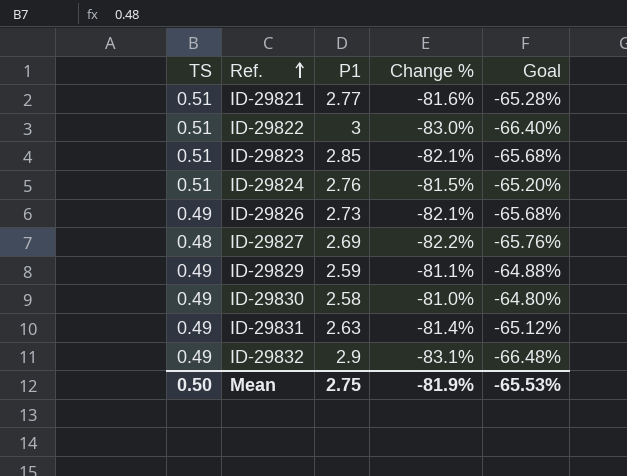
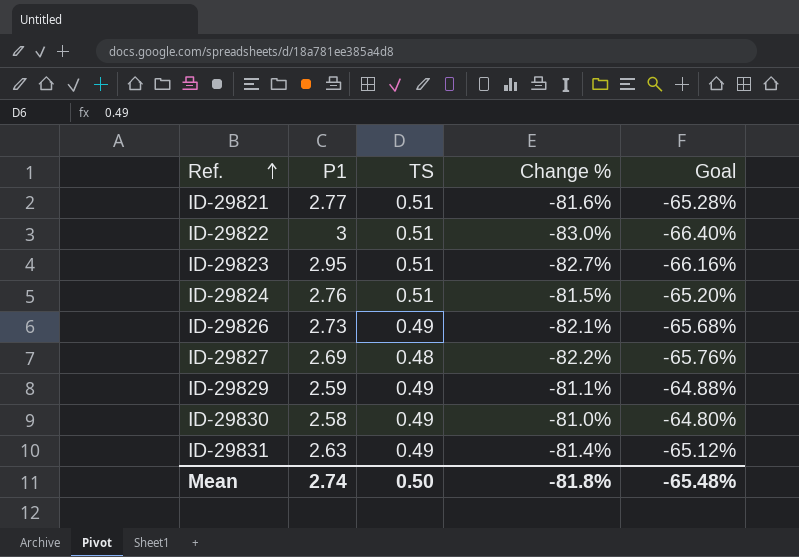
column TS | position: 1 -> 3
row ID-29832: 0.49 | 2.9 | -83.1% | -66.48% -> none
ID-29823 | P1: 2.85 -> 2.95
ID-29823 | Change %: -82.1% -> -82.7%
ID-29823 | Goal: -65.68% -> -66.16%
Mean | P1: 2.75 -> 2.74
Mean | Change %: -81.9% -> -81.8%
Mean | Goal: -65.53% -> -65.48%

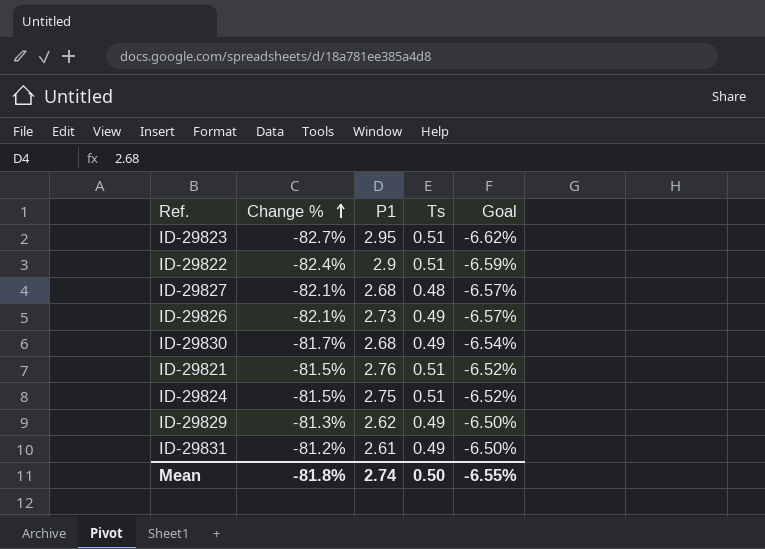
row order: Ref. ascending -> Change % ascending
column Change % | position: 4 -> 2
column name: TS -> Ts
column Goal | formula: [Change %] * 0.8 -> [Change %] * 0.08
ID-29822 | Change %: -83.0% -> -82.4%
ID-29822 | P1: 3 -> 2.9
ID-29827 | Change %: -82.2% -> -82.1%
ID-29827 | P1: 2.69 -> 2.68
ID-29830 | Change %: -81.0% -> -81.7%
ID-29830 | P1: 2.58 -> 2.68
ID-29821 | Change %: -81.6% -> -81.5%
ID-29821 | P1: 2.77 -> 2.76
ID-29824 | P1: 2.76 -> 2.75
ID-29829 | Change %: -81.1% -> -81.3%
ID-29829 | P1: 2.59 -> 2.62
ID-29831 | Change %: -81.4% -> -81.2%
ID-29831 | P1: 2.63 -> 2.61
Mean | Goal: -65.48% -> -6.55%

